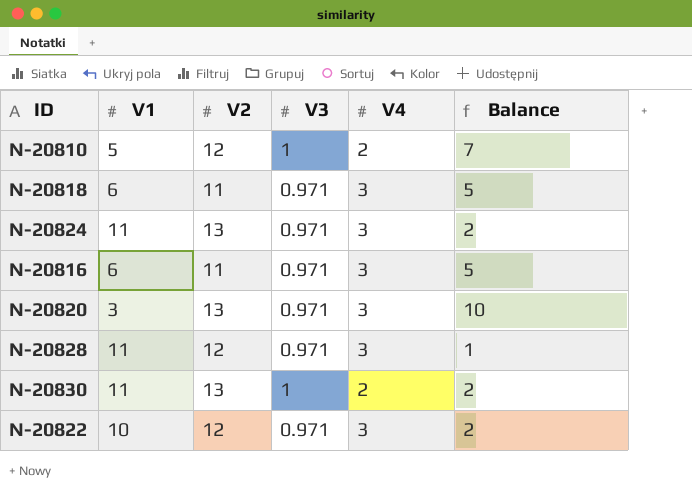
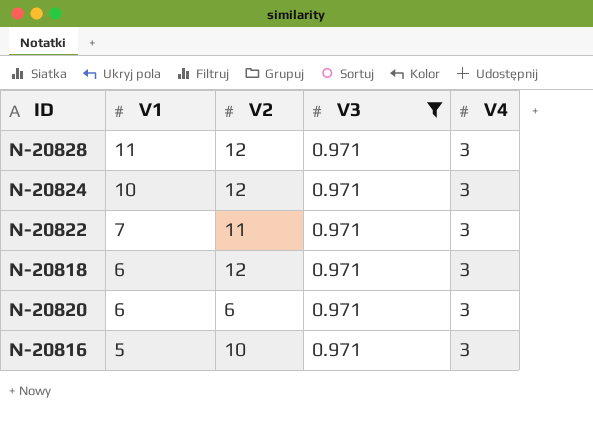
filter: none -> V3 = 0.971
row order: none -> V1 descending
column Balance | formula: [V2] - [V1] -> none
N-20824 | V1: 11 -> 10
N-20824 | V2: 13 -> 12
N-20822 | V1: 10 -> 7
N-20822 | V2: 12 -> 11
N-20818 | V2: 11 -> 12
N-20820 | V1: 3 -> 6
N-20820 | V2: 13 -> 6
N-20816 | V1: 6 -> 5
N-20816 | V2: 11 -> 10

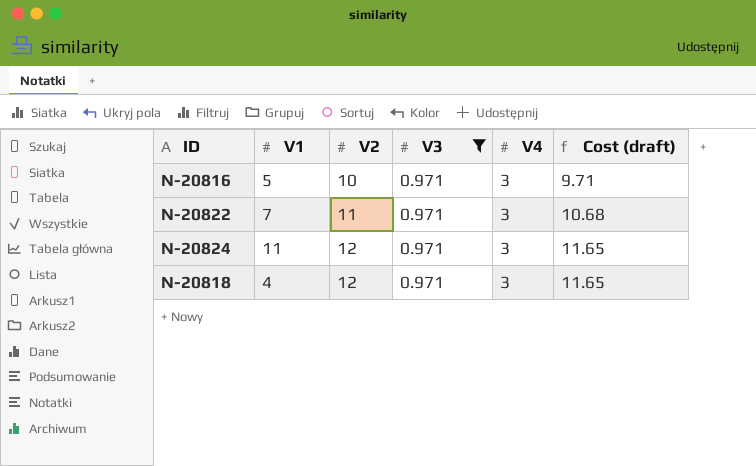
row order: V1 descending -> V2 ascending
column Cost (draft) | formula: none -> [V2] * [V3]
row N-20828: 11 | 12 | 0.971 | 3 -> none
row N-20820: 6 | 6 | 0.971 | 3 -> none
N-20824 | V1: 10 -> 11
N-20818 | V1: 6 -> 4

